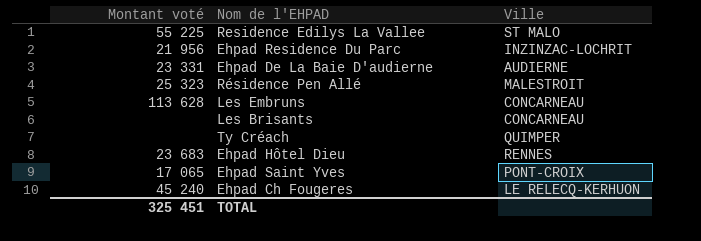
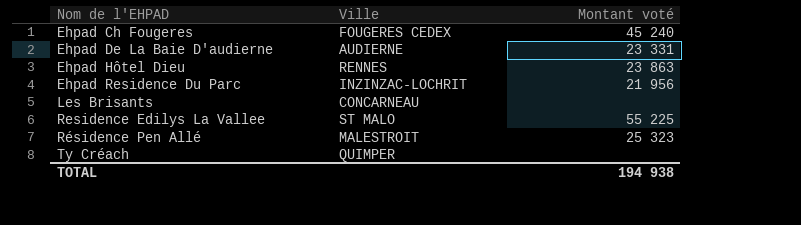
row order: none -> Nom de l'EHPAD ascending
column Montant voté | position: 1 -> 3
row Les Embruns: 113 628 | CONCARNEAU -> none
row Ehpad Saint Yves: 17 065 | PONT-CROIX -> none
Ehpad Ch Fougeres | Ville: LE RELECQ-KERHUON -> FOUGERES CEDEX
Ehpad Hôtel Dieu | Montant voté: 23 683 -> 23 863
TOTAL | Montant voté: 325 451 -> 194 938

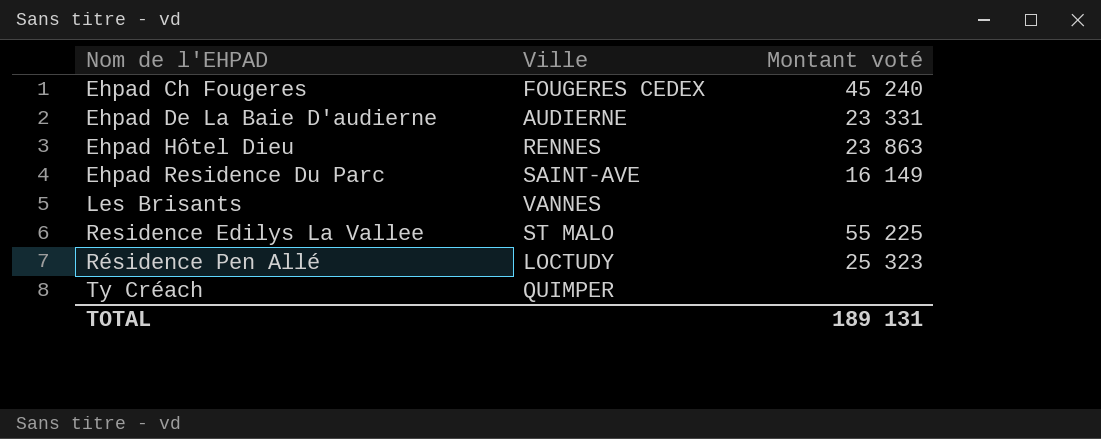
Ehpad Residence Du Parc | Ville: INZINZAC-LOCHRIT -> SAINT-AVE
Ehpad Residence Du Parc | Montant voté: 21 956 -> 16 149
Les Brisants | Ville: CONCARNEAU -> VANNES
Résidence Pen Allé | Ville: MALESTROIT -> LOCTUDY
TOTAL | Montant voté: 194 938 -> 189 131

